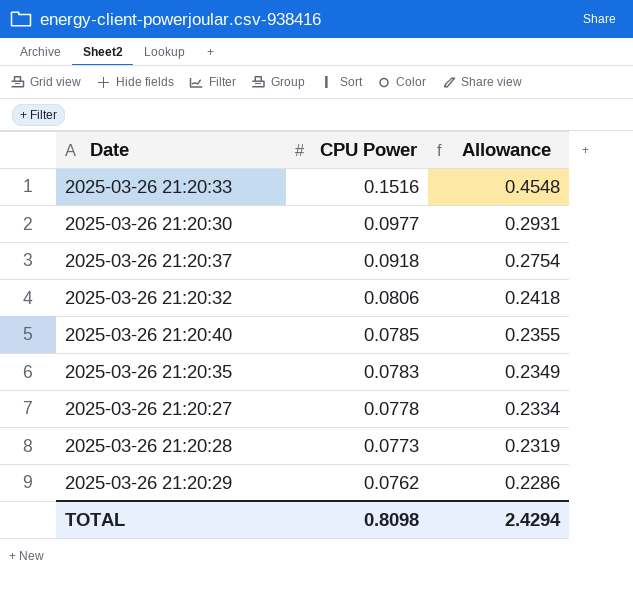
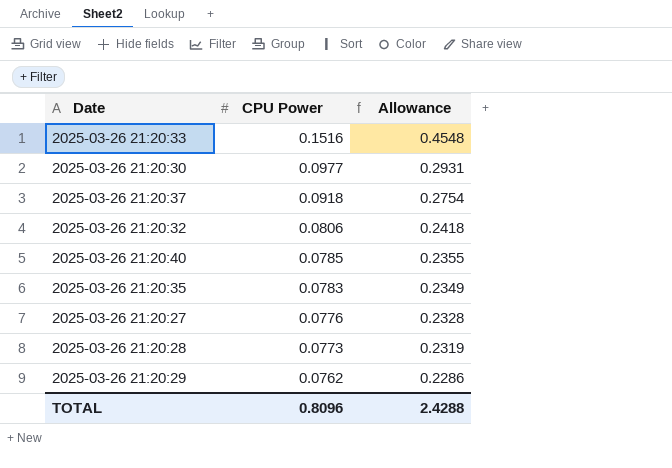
2025-03-26 21:20:27 | CPU Power: 0.0778 -> 0.0776
2025-03-26 21:20:27 | Allowance: 0.2334 -> 0.2328
TOTAL | CPU Power: 0.8098 -> 0.8096
TOTAL | Allowance: 2.4294 -> 2.4288

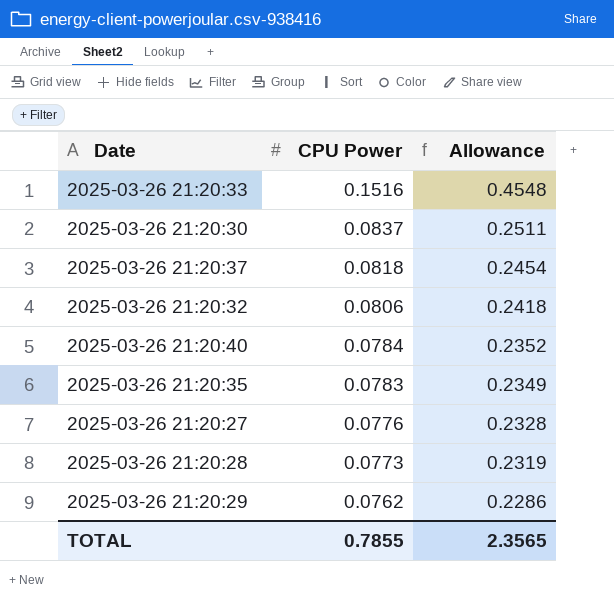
2025-03-26 21:20:30 | CPU Power: 0.0977 -> 0.0837
2025-03-26 21:20:30 | Allowance: 0.2931 -> 0.2511
2025-03-26 21:20:37 | CPU Power: 0.0918 -> 0.0818
2025-03-26 21:20:37 | Allowance: 0.2754 -> 0.2454
2025-03-26 21:20:40 | CPU Power: 0.0785 -> 0.0784
2025-03-26 21:20:40 | Allowance: 0.2355 -> 0.2352
TOTAL | CPU Power: 0.8096 -> 0.7855
TOTAL | Allowance: 2.4288 -> 2.3565

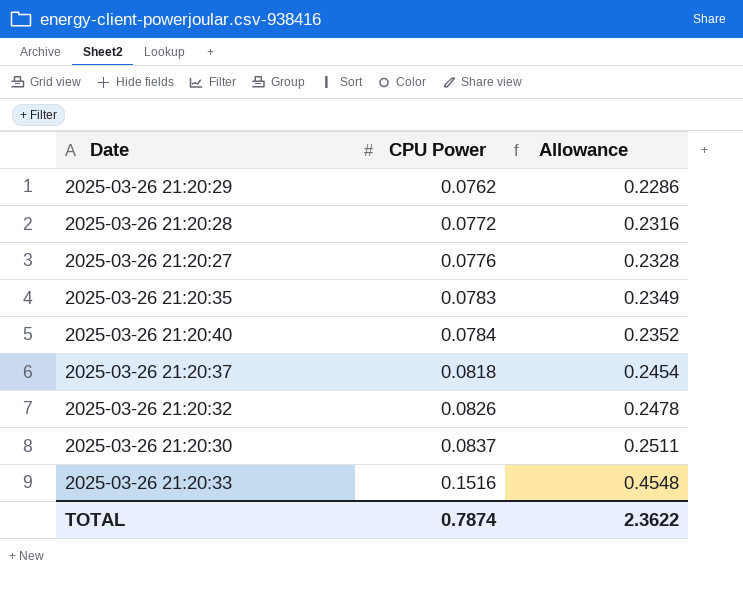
row order: CPU Power descending -> CPU Power ascending
2025-03-26 21:20:28 | CPU Power: 0.0773 -> 0.0772
2025-03-26 21:20:28 | Allowance: 0.2319 -> 0.2316
2025-03-26 21:20:32 | CPU Power: 0.0806 -> 0.0826
2025-03-26 21:20:32 | Allowance: 0.2418 -> 0.2478
TOTAL | CPU Power: 0.7855 -> 0.7874
TOTAL | Allowance: 2.3565 -> 2.3622

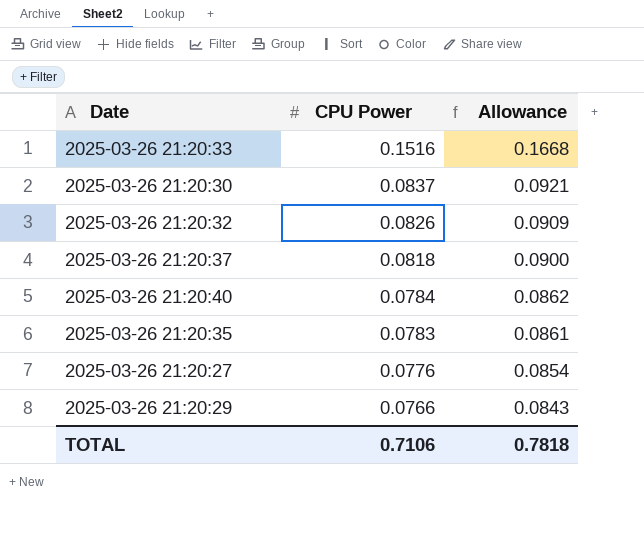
row order: CPU Power ascending -> CPU Power descending
column Allowance | formula: [CPU Power] * 3 -> [CPU Power] * 1.1
row 2025-03-26 21:20:28: 0.0772 | 0.2316 -> none
2025-03-26 21:20:29 | CPU Power: 0.0762 -> 0.0766
TOTAL | CPU Power: 0.7874 -> 0.7106
TOTAL | Allowance: 2.3622 -> 0.7818

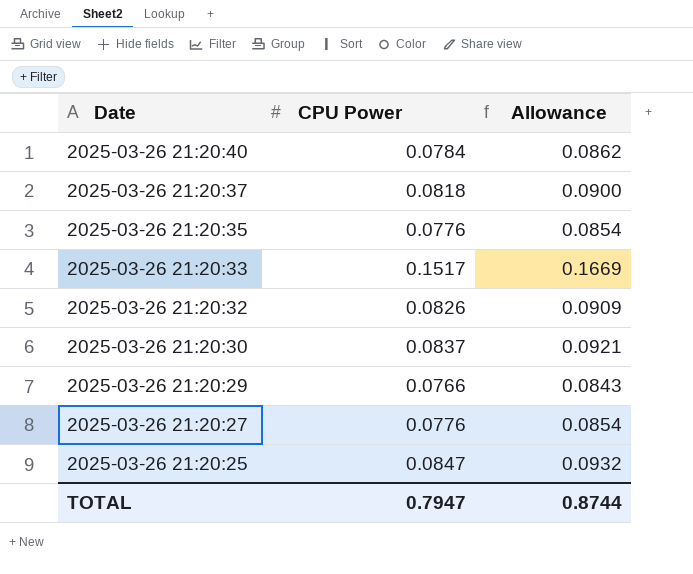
row order: CPU Power descending -> Date descending
2025-03-26 21:20:35 | CPU Power: 0.0783 -> 0.0776
2025-03-26 21:20:35 | Allowance: 0.0861 -> 0.0854
2025-03-26 21:20:33 | CPU Power: 0.1516 -> 0.1517
2025-03-26 21:20:33 | Allowance: 0.1668 -> 0.1669
row 2025-03-26 21:20:25: none -> 0.0847 | 0.0932
TOTAL | CPU Power: 0.7106 -> 0.7947
TOTAL | Allowance: 0.7818 -> 0.8744

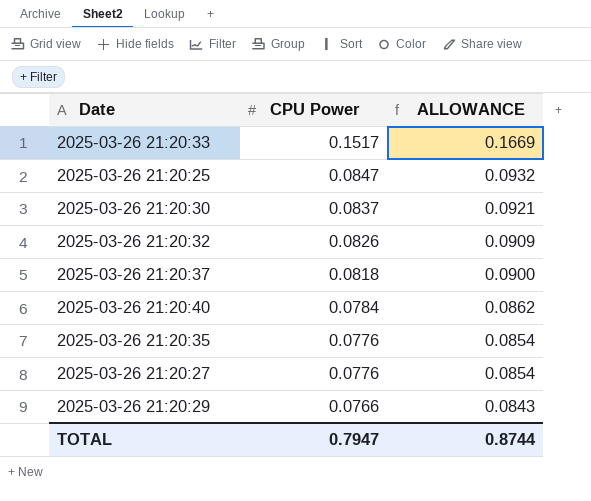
row order: Date descending -> CPU Power descending
column name: Allowance -> ALLOWANCE

